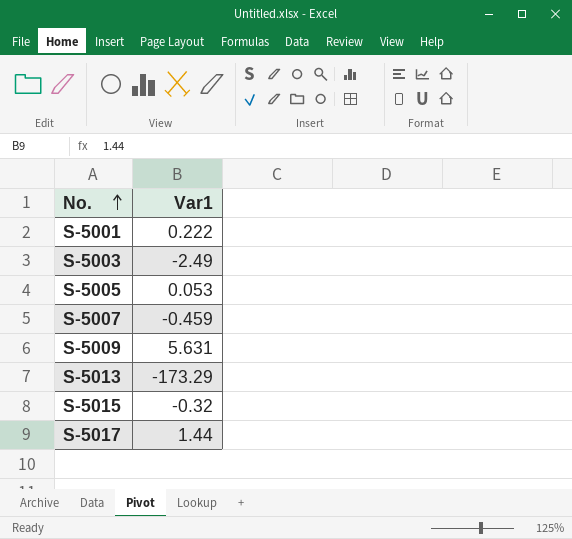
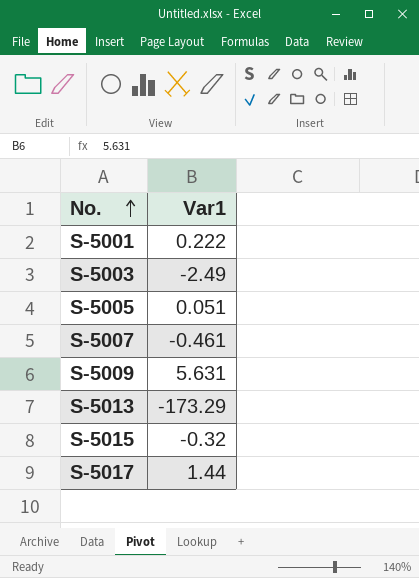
S-5005 | Var1: 0.053 -> 0.051
S-5007 | Var1: -0.459 -> -0.461

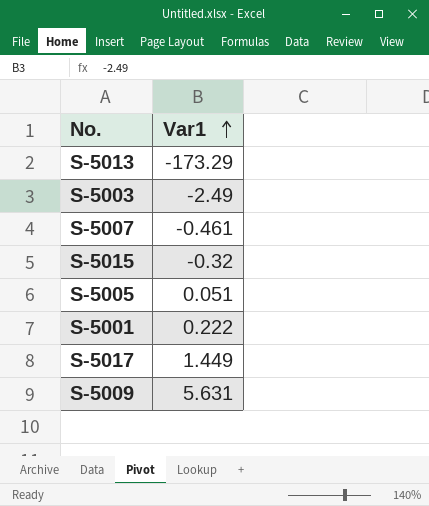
row order: No. ascending -> Var1 ascending
S-5017 | Var1: 1.44 -> 1.449

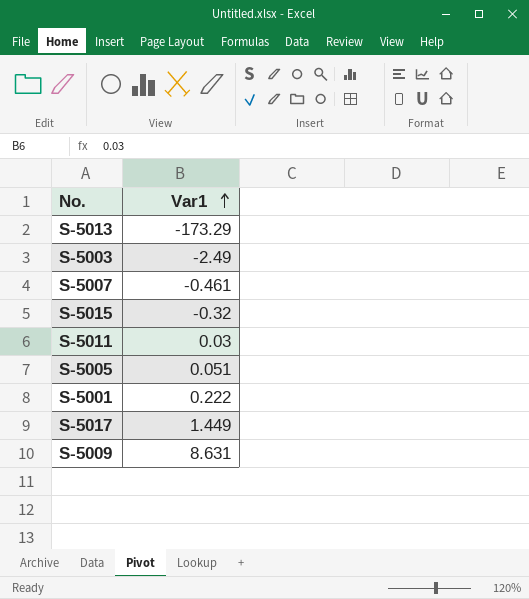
row S-5011: none -> 0.03
S-5009 | Var1: 5.631 -> 8.631

